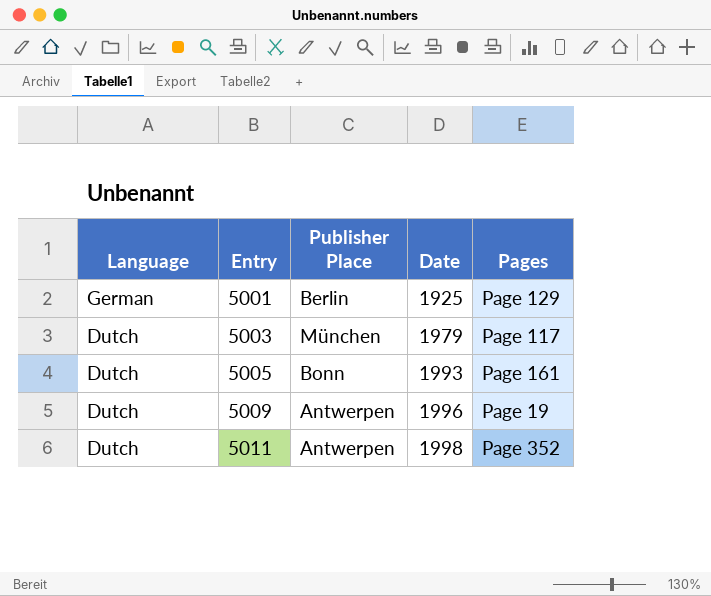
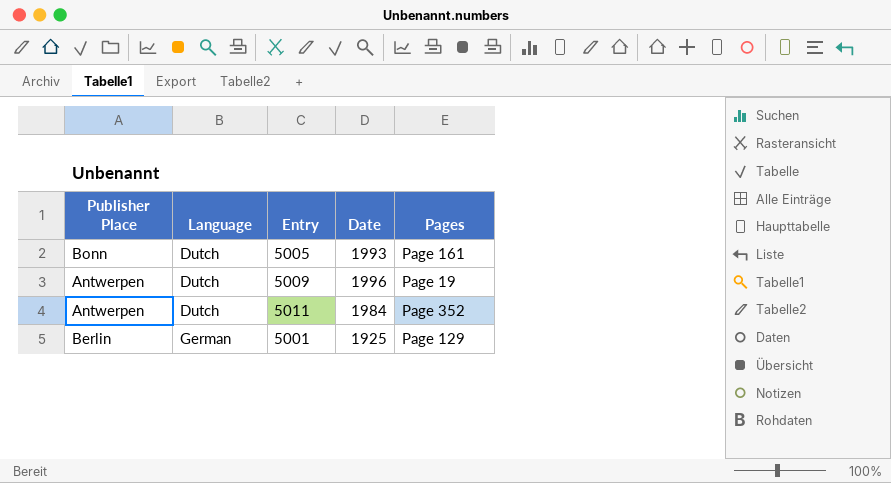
row order: Language descending -> Language ascending
column Publisher Place | position: 3 -> 1
row 5003: Dutch | München | 1979 | Page 117 -> none
5011 | Date: 1998 -> 1984

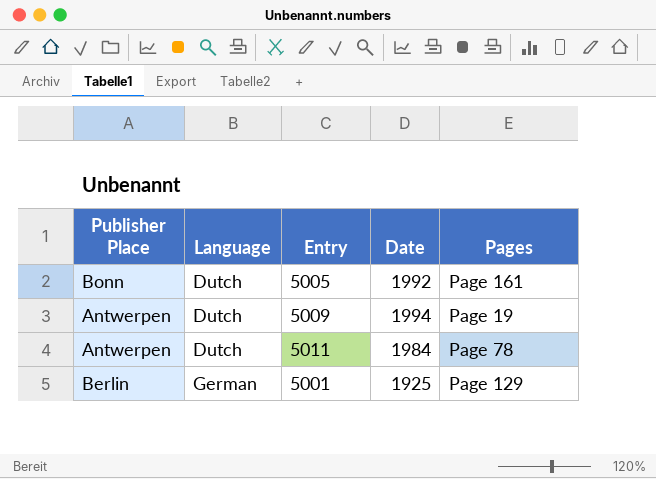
5005 | Date: 1993 -> 1992
5009 | Date: 1996 -> 1994
5011 | Pages: Page 352 -> Page 78

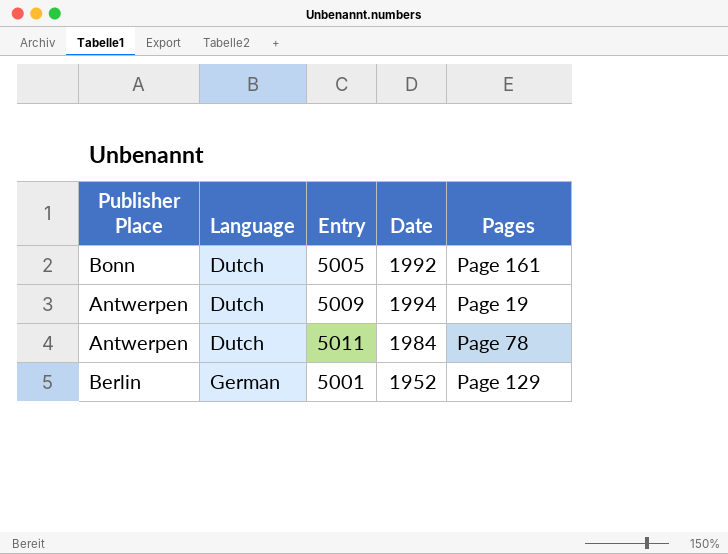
5001 | Date: 1925 -> 1952

